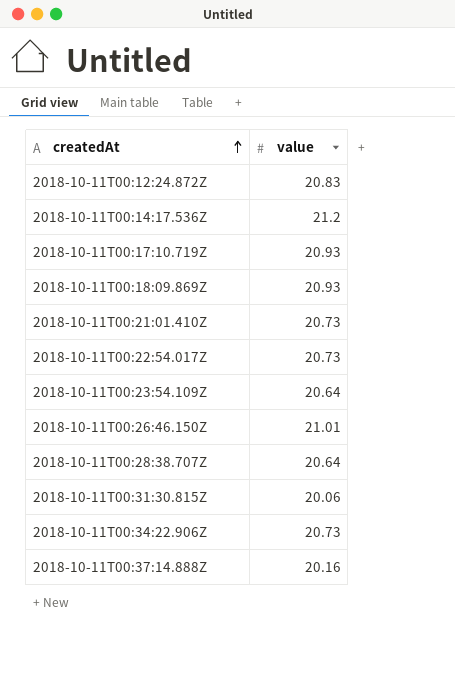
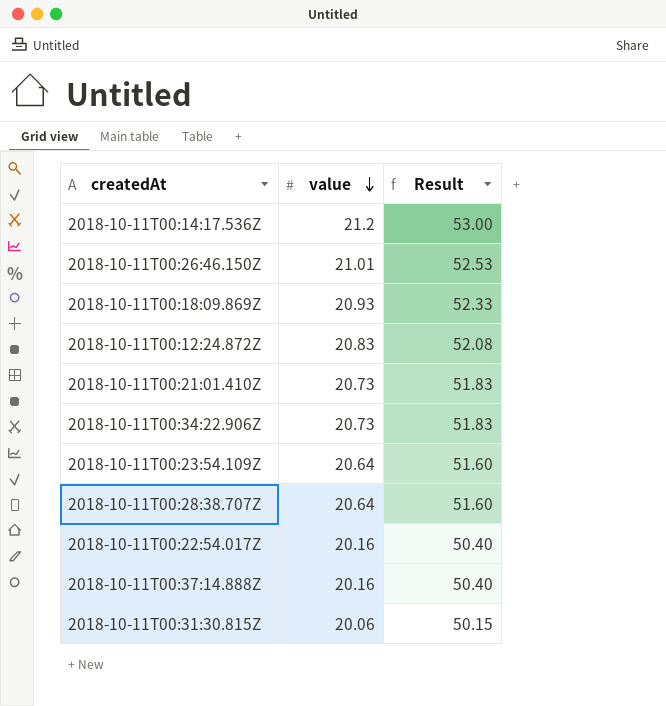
row order: createdAt ascending -> value descending
column Result | formula: none -> [value] * 2.5
row 2018-10-11T00:17:10.719Z: 20.93 -> none
2018-10-11T00:22:54.017Z | value: 20.73 -> 20.16

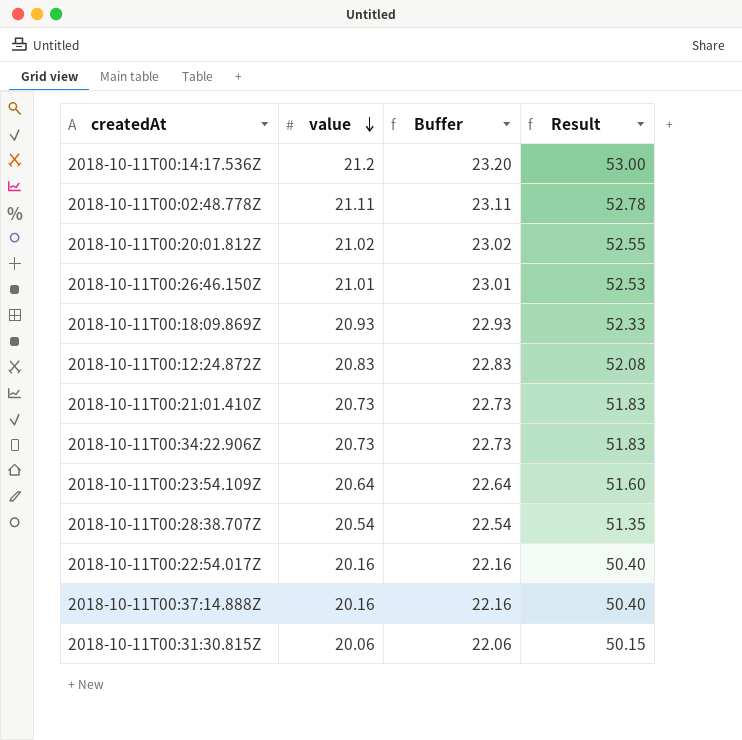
column Buffer | formula: none -> [value] + 2
row 2018-10-11T00:02:48.778Z: none -> 21.11 | 23.11 | 52.78
row 2018-10-11T00:20:01.812Z: none -> 21.02 | 23.02 | 52.55
2018-10-11T00:28:38.707Z | value: 20.64 -> 20.54
2018-10-11T00:28:38.707Z | Result: 51.60 -> 51.35

